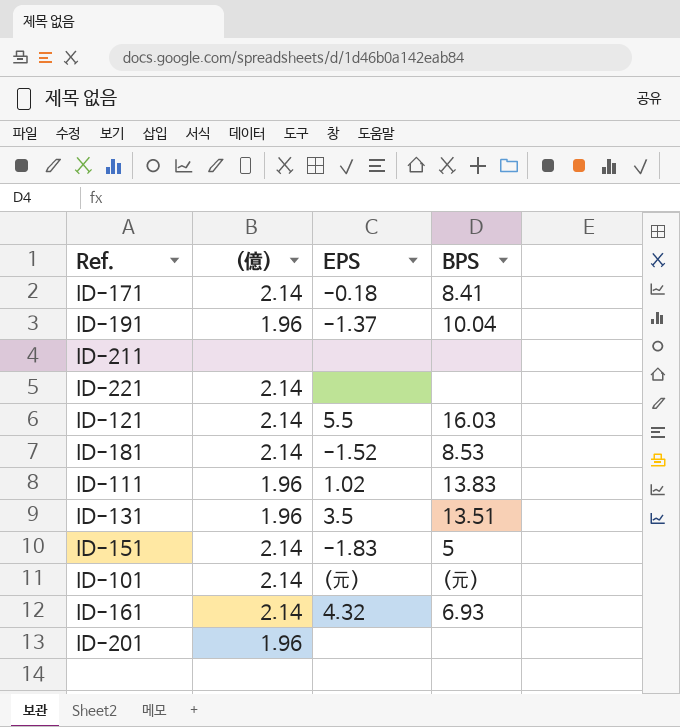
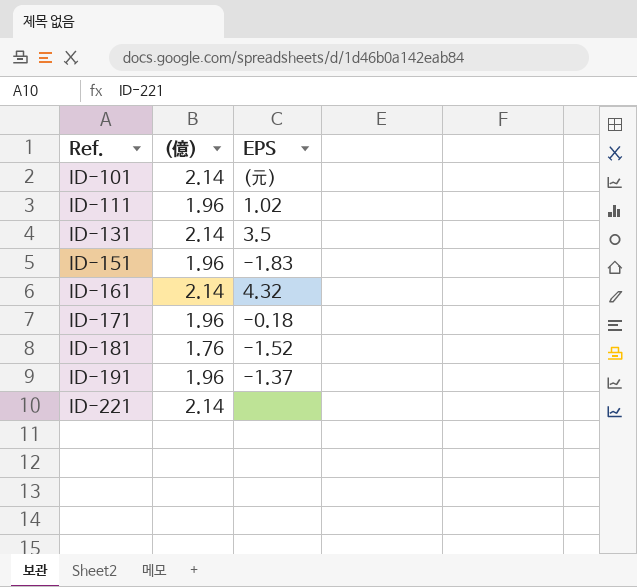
row order: none -> Ref. ascending
column BPS | position: 4 -> none
row ID-211: none | none | none -> none
row ID-121: 2.14 | 5.5 | 16.03 -> none
row ID-201: 1.96 | none | none -> none
ID-131 | (億): 1.96 -> 2.14
ID-151 | (億): 2.14 -> 1.96
ID-171 | (億): 2.14 -> 1.96
ID-181 | (億): 2.14 -> 1.76

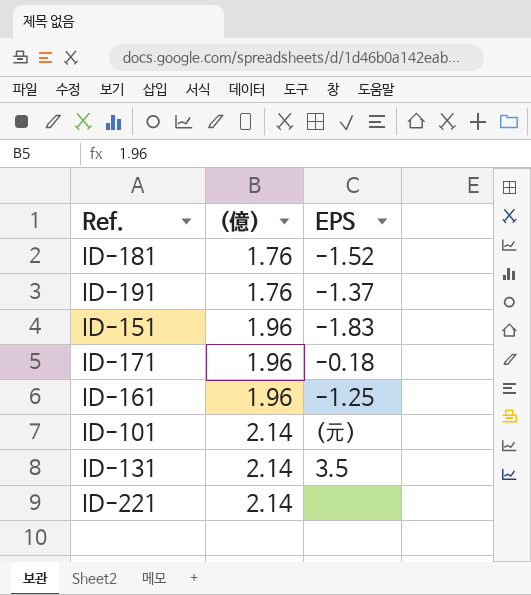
row order: Ref. ascending -> (億) ascending
row ID-111: 1.96 | 1.02 -> none
ID-191 | (億): 1.96 -> 1.76
ID-161 | (億): 2.14 -> 1.96
ID-161 | EPS: 4.32 -> -1.25

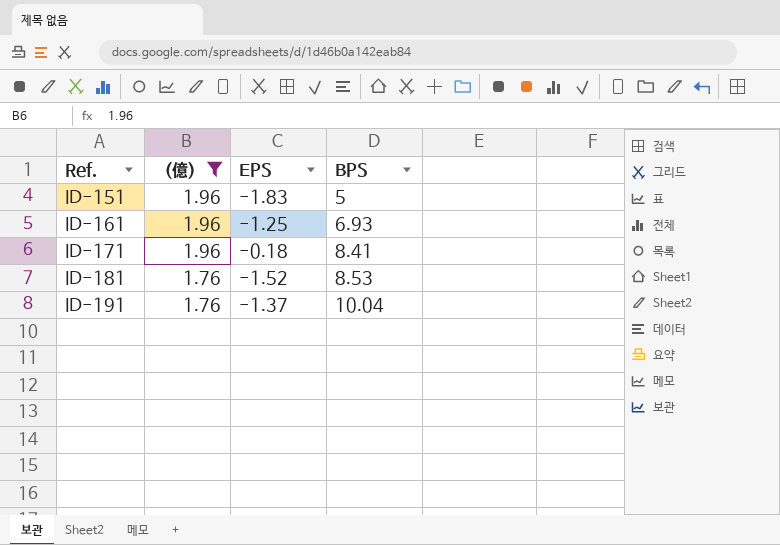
filter: none -> (億) != 2.14
row order: (億) ascending -> Ref. ascending
column BPS | position: none -> 4

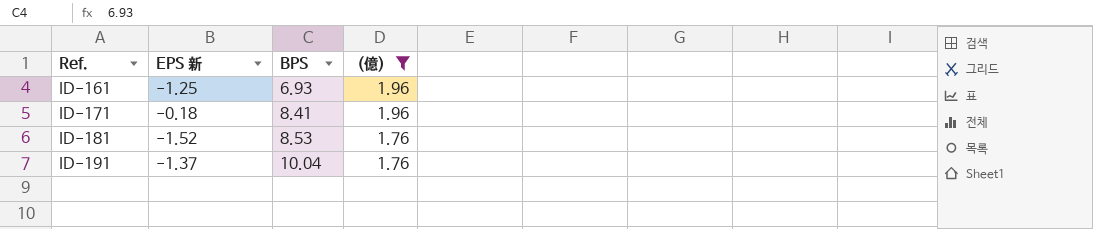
column name: EPS -> EPS 新
column (億) | position: 2 -> 4
row ID-151: 1.96 | -1.83 | 5 -> none

